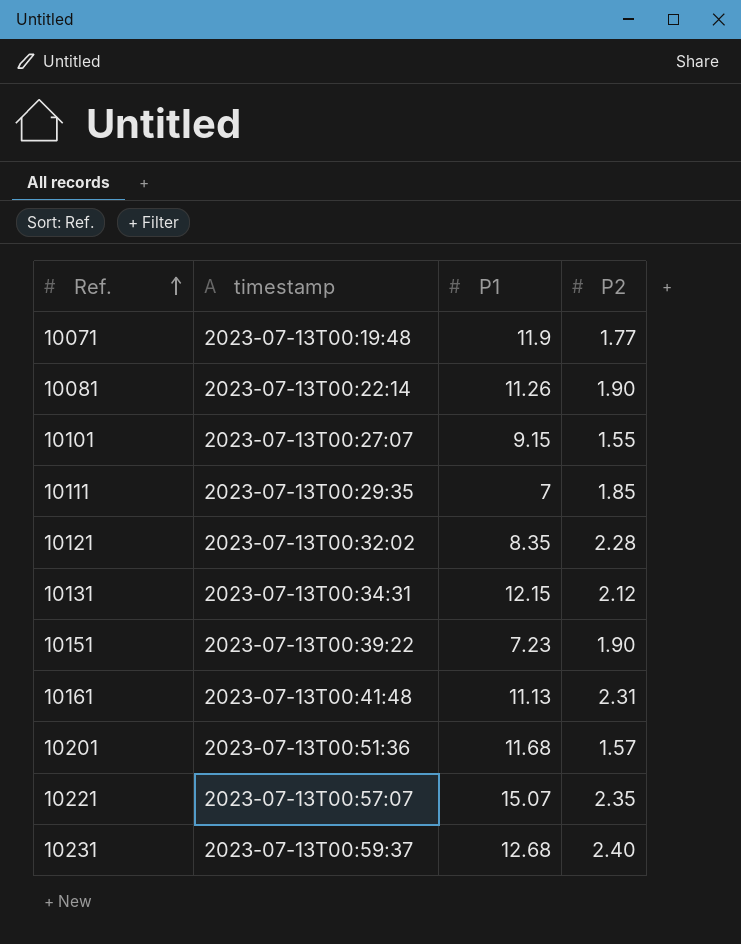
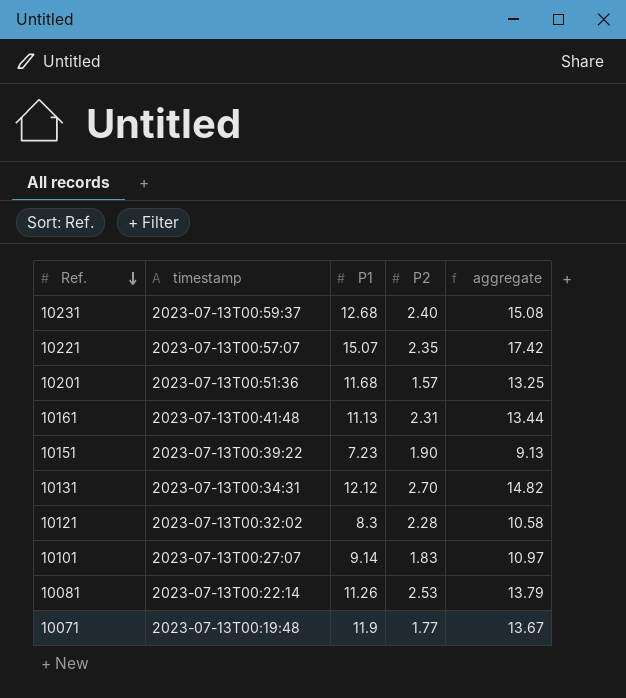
row order: Ref. ascending -> Ref. descending
column aggregate | formula: none -> [P1] + [P2]
row 10111: 2023-07-13T00:29:35 | 7 | 1.85 -> none
10131 | P1: 12.15 -> 12.12
10131 | P2: 2.12 -> 2.70
10121 | P1: 8.35 -> 8.3
10101 | P1: 9.15 -> 9.14
10101 | P2: 1.55 -> 1.83
10081 | P2: 1.90 -> 2.53

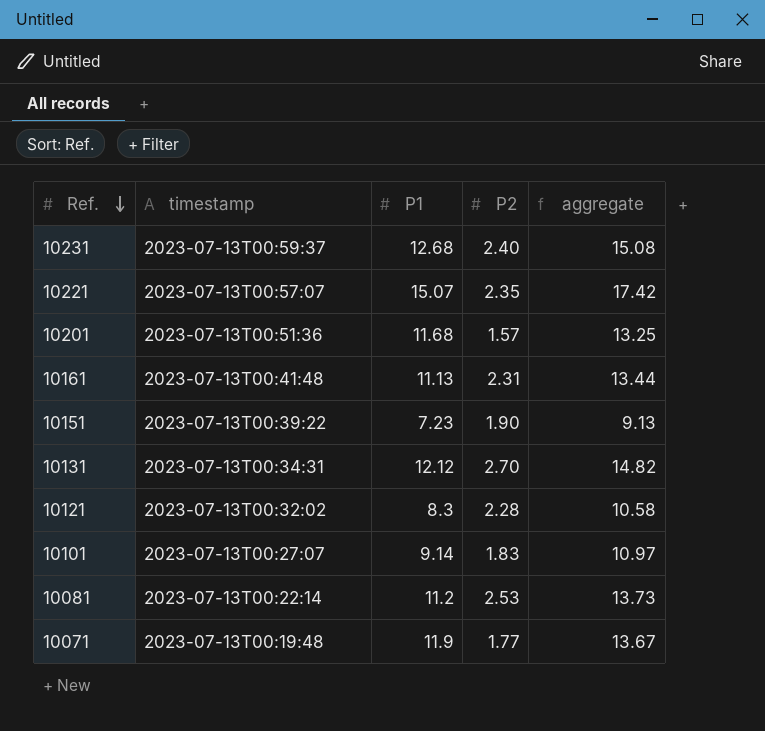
10081 | P1: 11.26 -> 11.2
10081 | aggregate: 13.79 -> 13.73

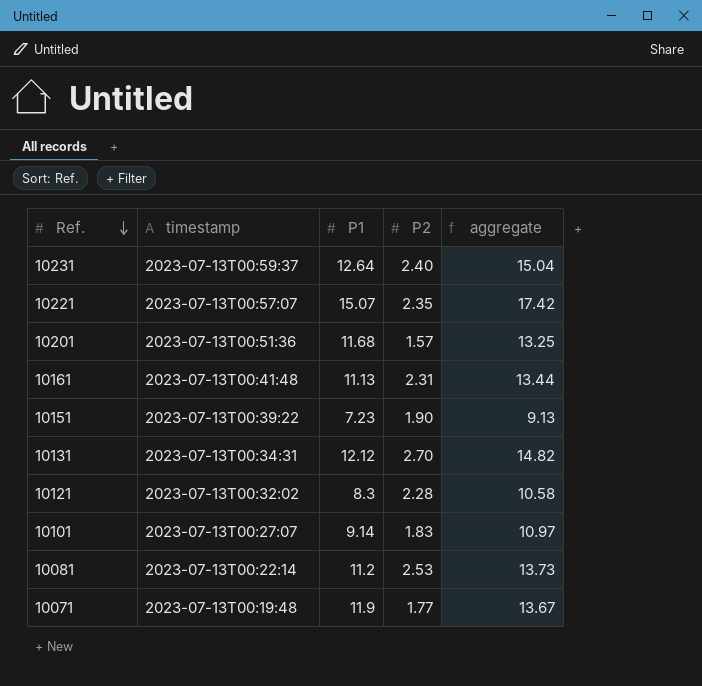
10231 | P1: 12.68 -> 12.64
10231 | aggregate: 15.08 -> 15.04

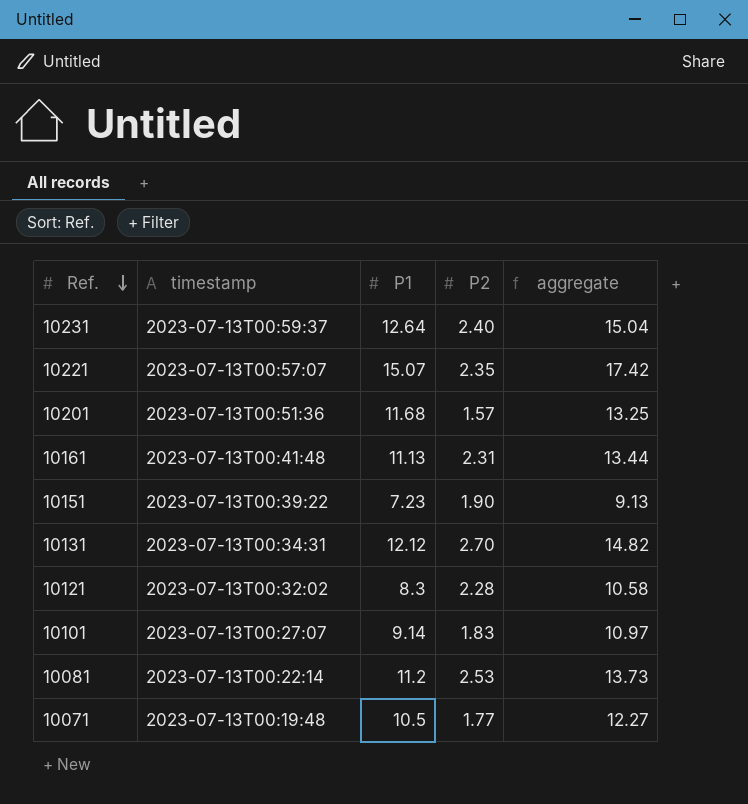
10071 | P1: 11.9 -> 10.5
10071 | aggregate: 13.67 -> 12.27

